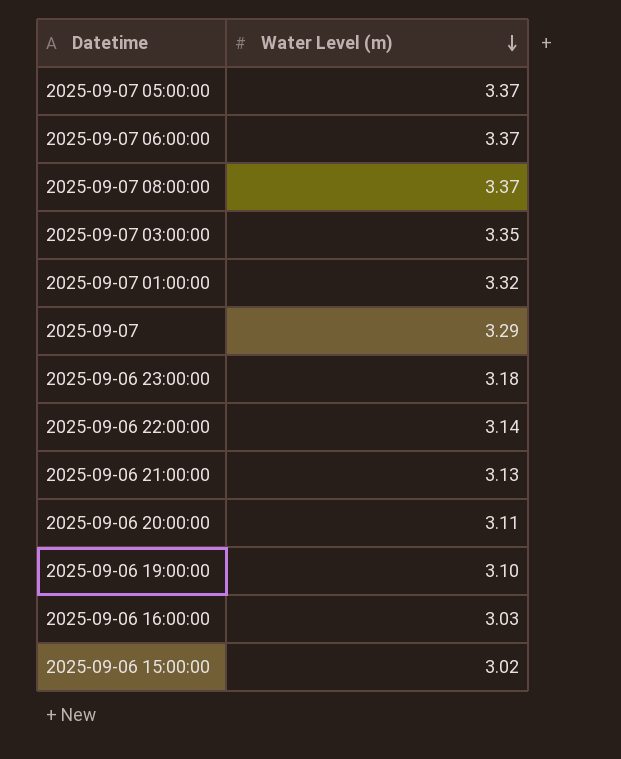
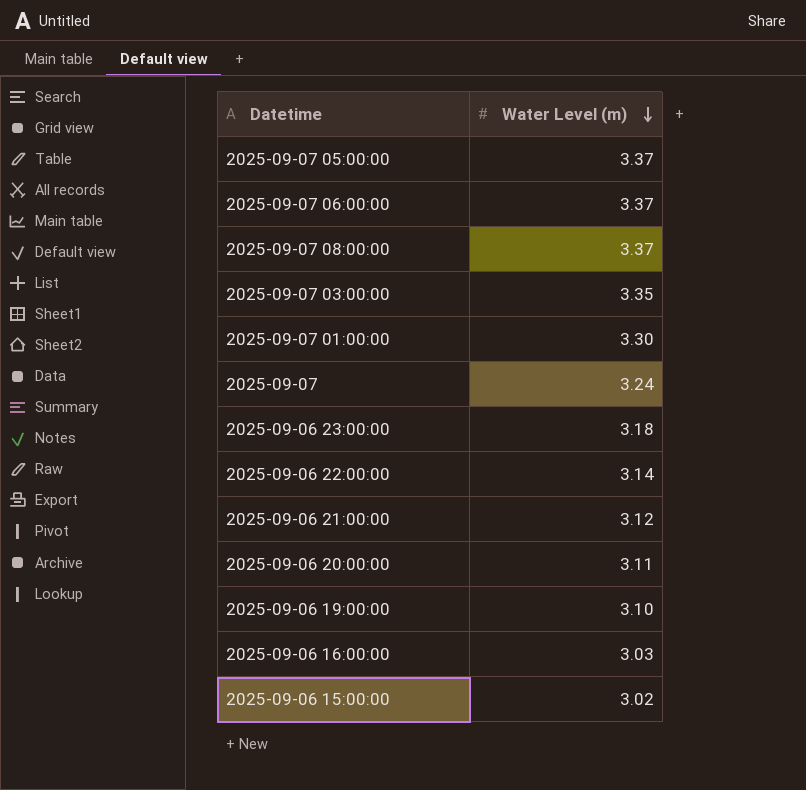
2025-09-07 01:00:00 | Water Level (m): 3.32 -> 3.30
2025-09-07 | Water Level (m): 3.29 -> 3.24
2025-09-06 21:00:00 | Water Level (m): 3.13 -> 3.12

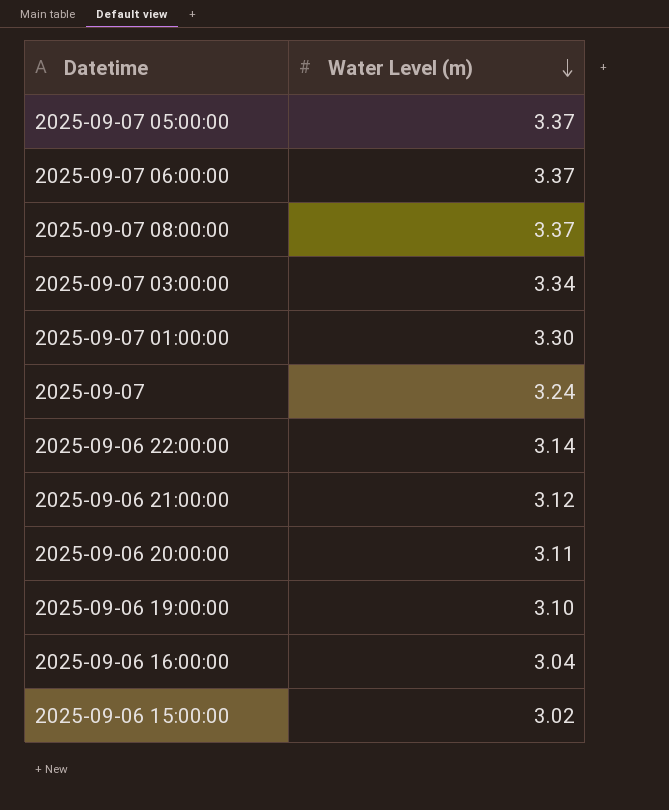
row 2025-09-06 23:00:00: 3.18 -> none
2025-09-07 03:00:00 | Water Level (m): 3.35 -> 3.34
2025-09-06 16:00:00 | Water Level (m): 3.03 -> 3.04

